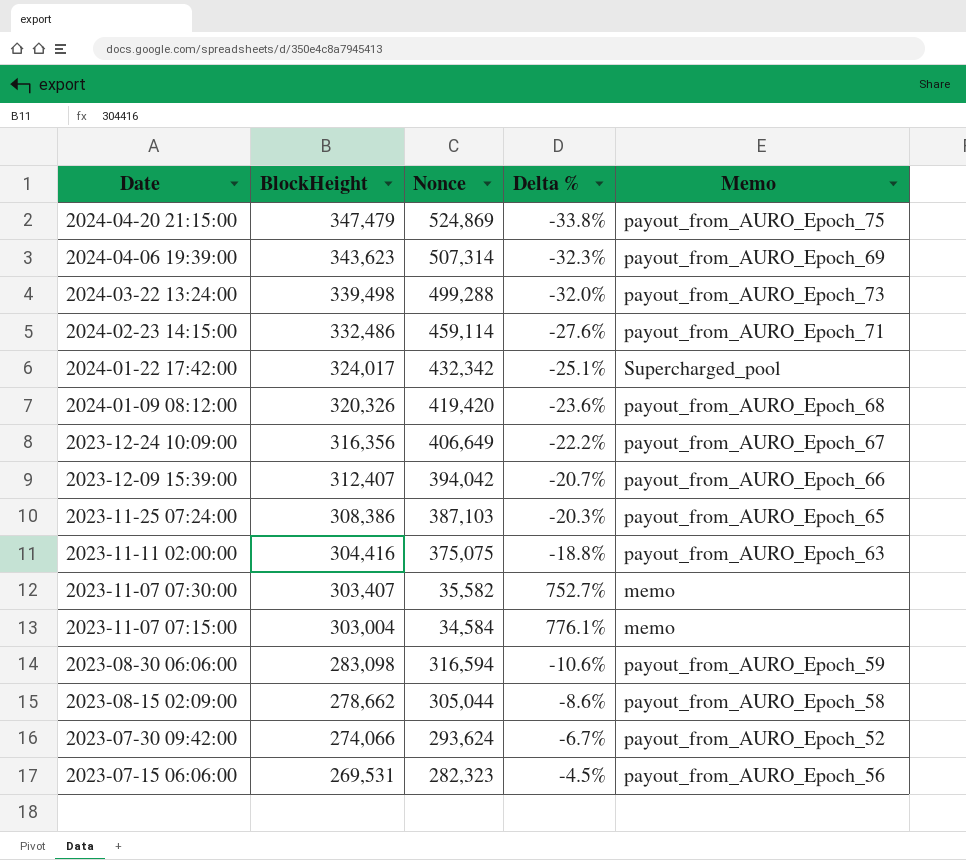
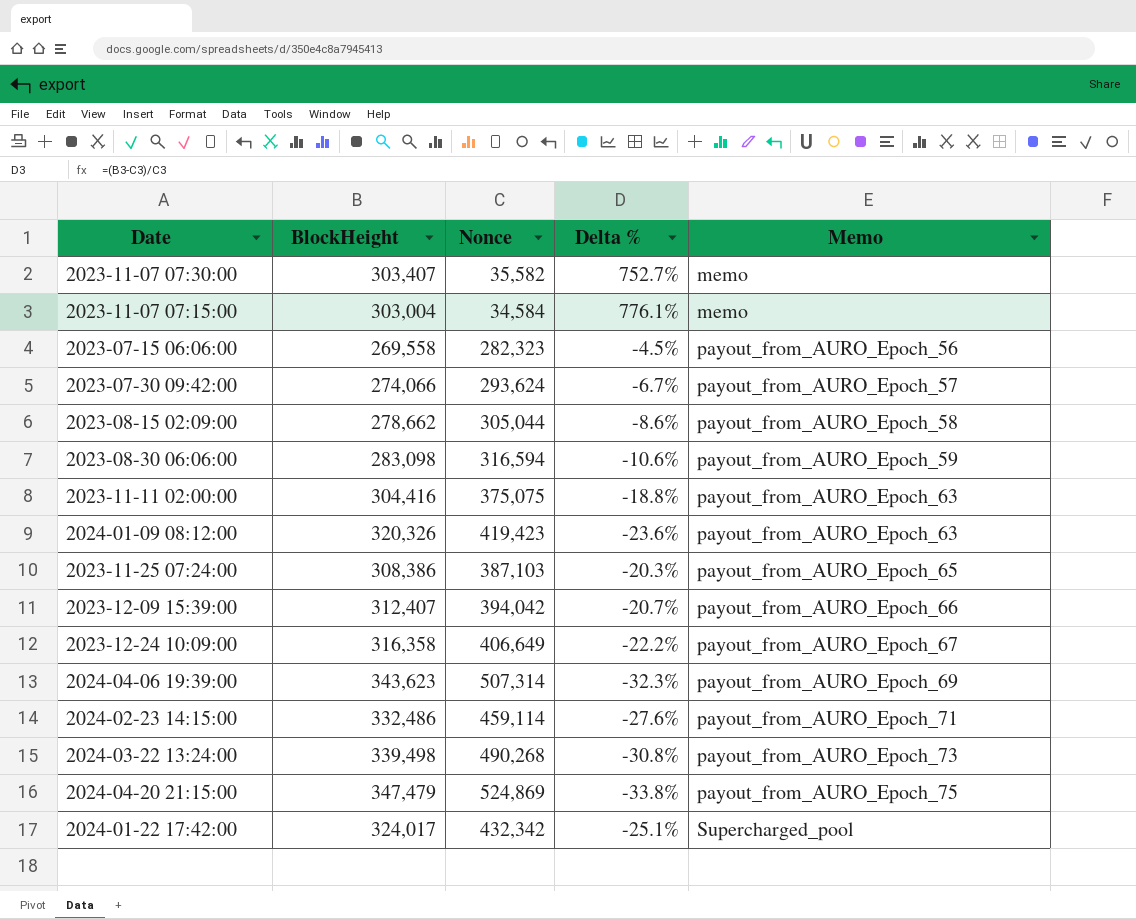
row order: Date descending -> Memo ascending
2023-07-15 06:06:00 | BlockHeight: 269,531 -> 269,558
2023-07-30 09:42:00 | Memo: payout_from_AURO_Epoch_52 -> payout_from_AURO_Epoch_57
2024-01-09 08:12:00 | Nonce: 419,420 -> 419,423
2024-01-09 08:12:00 | Memo: payout_from_AURO_Epoch_68 -> payout_from_AURO_Epoch_63
2023-12-24 10:09:00 | BlockHeight: 316,356 -> 316,358
2024-03-22 13:24:00 | Nonce: 499,288 -> 490,268
2024-03-22 13:24:00 | Delta %: -32.0% -> -30.8%

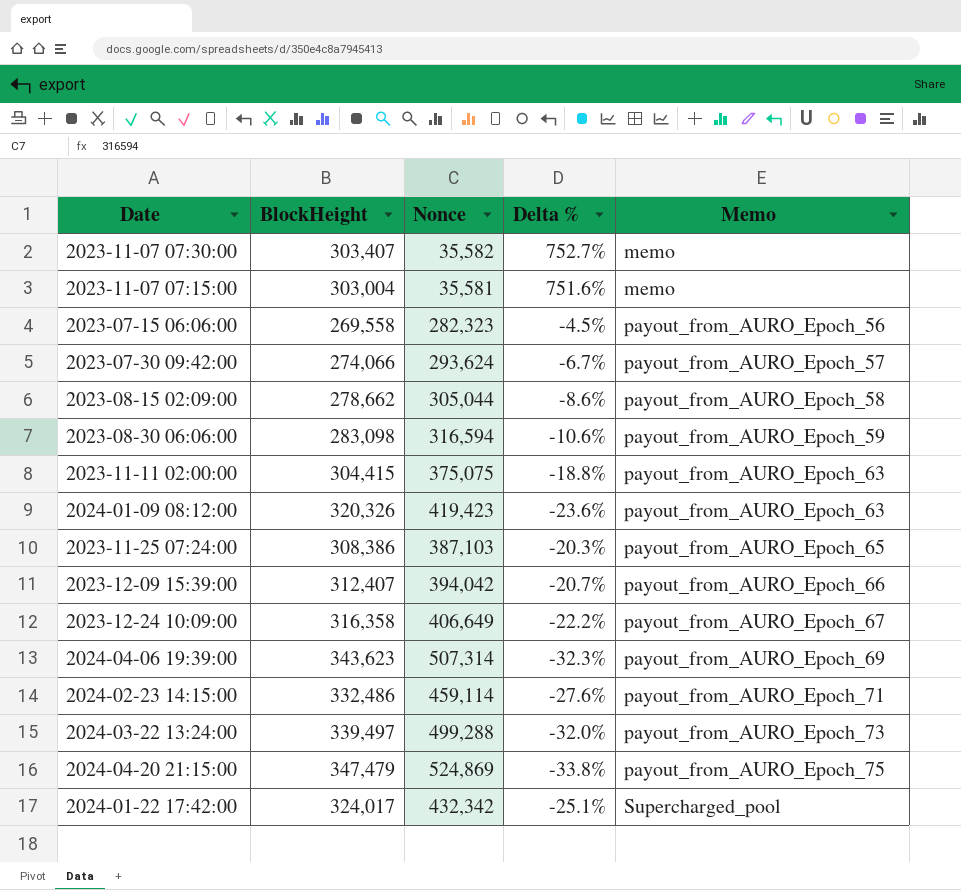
2023-11-07 07:15:00 | Nonce: 34,584 -> 35,581
2023-11-07 07:15:00 | Delta %: 776.1% -> 751.6%
2023-11-11 02:00:00 | BlockHeight: 304,416 -> 304,415
2024-03-22 13:24:00 | BlockHeight: 339,498 -> 339,497
2024-03-22 13:24:00 | Nonce: 490,268 -> 499,288
2024-03-22 13:24:00 | Delta %: -30.8% -> -32.0%

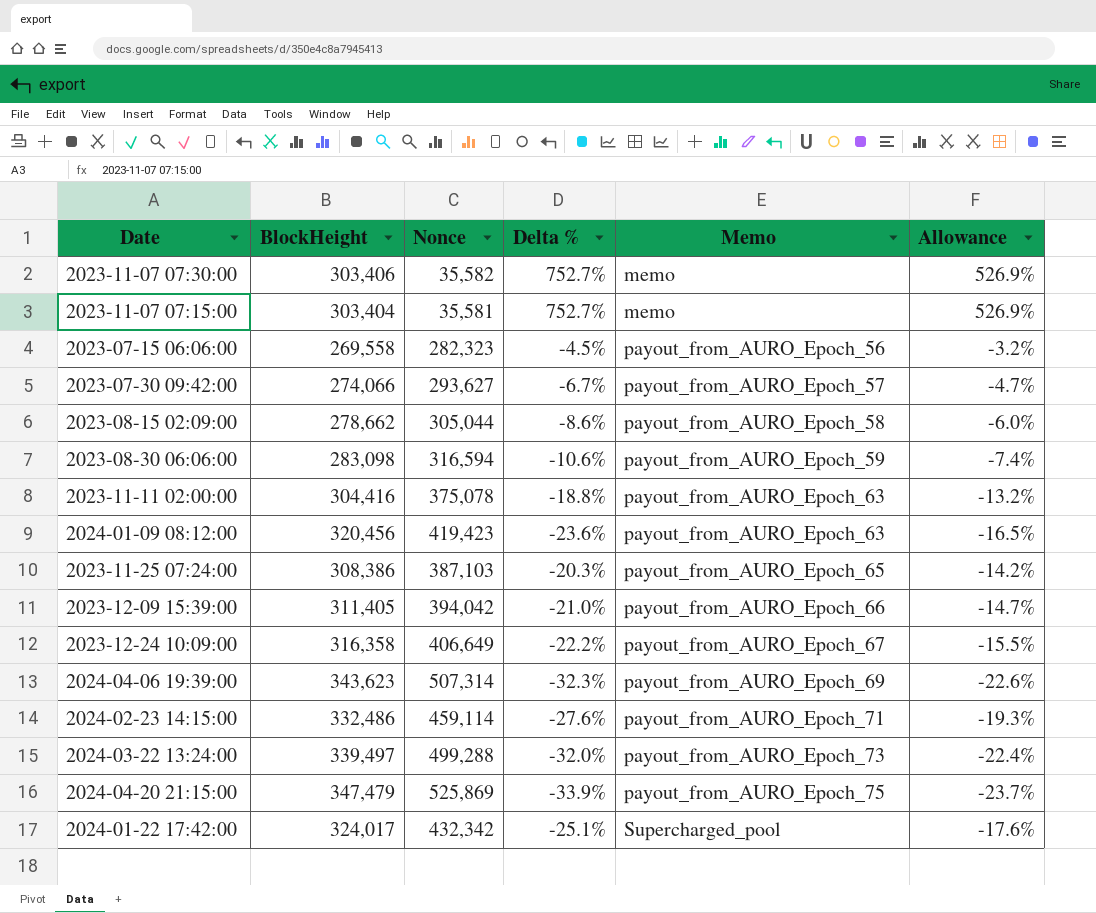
column Allowance | formula: none -> [Delta %] * 0.7
2023-11-07 07:30:00 | BlockHeight: 303,407 -> 303,406
2023-11-07 07:15:00 | BlockHeight: 303,004 -> 303,404
2023-11-07 07:15:00 | Delta %: 751.6% -> 752.7%
2023-07-30 09:42:00 | Nonce: 293,624 -> 293,627
2023-11-11 02:00:00 | BlockHeight: 304,415 -> 304,416
2023-11-11 02:00:00 | Nonce: 375,075 -> 375,078
2024-01-09 08:12:00 | BlockHeight: 320,326 -> 320,456
2023-12-09 15:39:00 | BlockHeight: 312,407 -> 311,405
2023-12-09 15:39:00 | Delta %: -20.7% -> -21.0%
2024-04-20 21:15:00 | Nonce: 524,869 -> 525,869
2024-04-20 21:15:00 | Delta %: -33.8% -> -33.9%

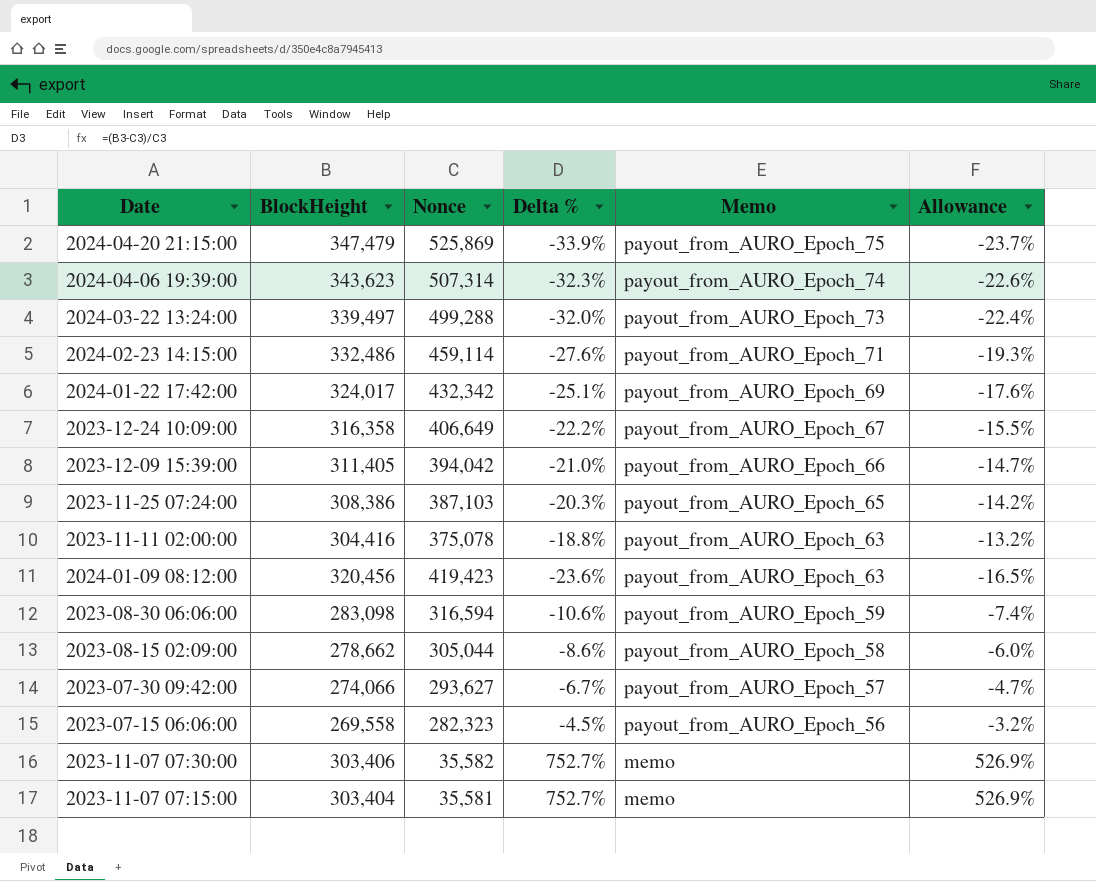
row order: Memo ascending -> Memo descending
2024-04-06 19:39:00 | Memo: payout_from_AURO_Epoch_69 -> payout_from_AURO_Epoch_74
2024-01-22 17:42:00 | Memo: Supercharged_pool -> payout_from_AURO_Epoch_69

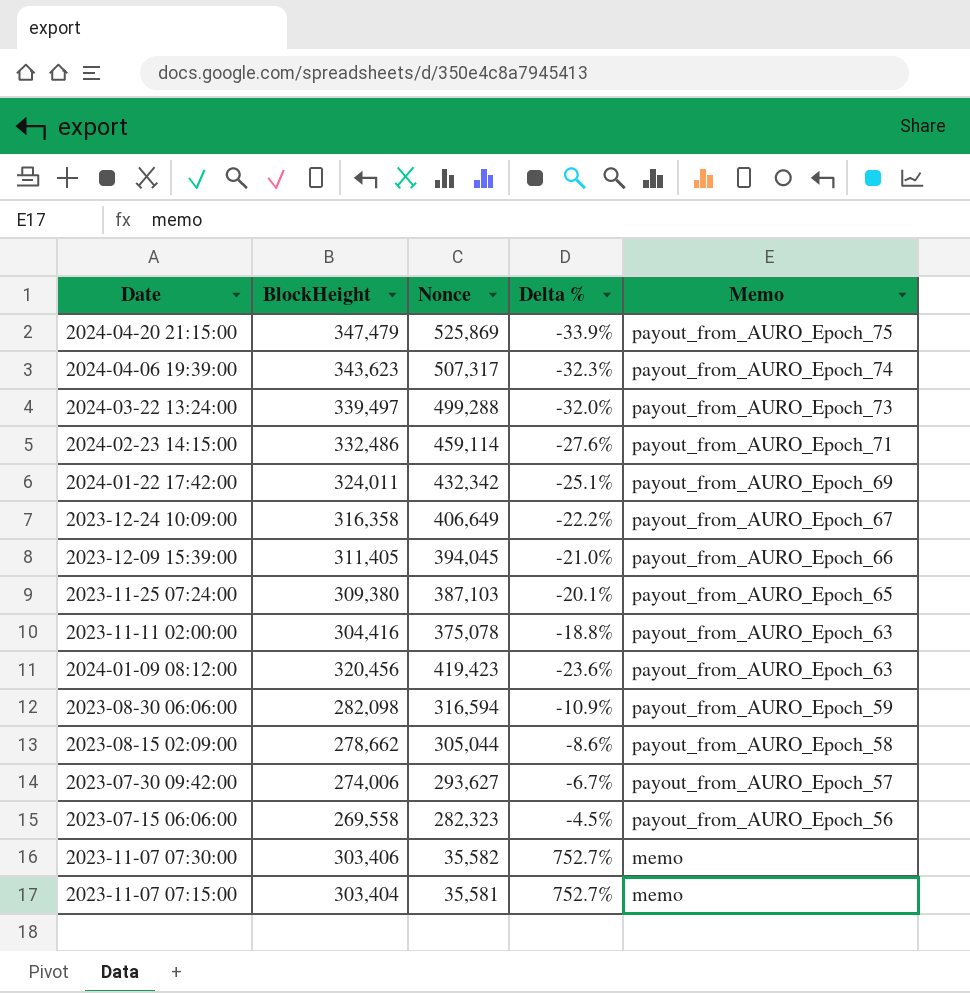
column Allowance | formula: [Delta %] * 0.7 -> none
2024-04-06 19:39:00 | Nonce: 507,314 -> 507,317
2024-01-22 17:42:00 | BlockHeight: 324,017 -> 324,011
2023-12-09 15:39:00 | Nonce: 394,042 -> 394,045
2023-11-25 07:24:00 | BlockHeight: 308,386 -> 309,380
2023-11-25 07:24:00 | Delta %: -20.3% -> -20.1%
2023-08-30 06:06:00 | BlockHeight: 283,098 -> 282,098
2023-08-30 06:06:00 | Delta %: -10.6% -> -10.9%
2023-07-30 09:42:00 | BlockHeight: 274,066 -> 274,006

